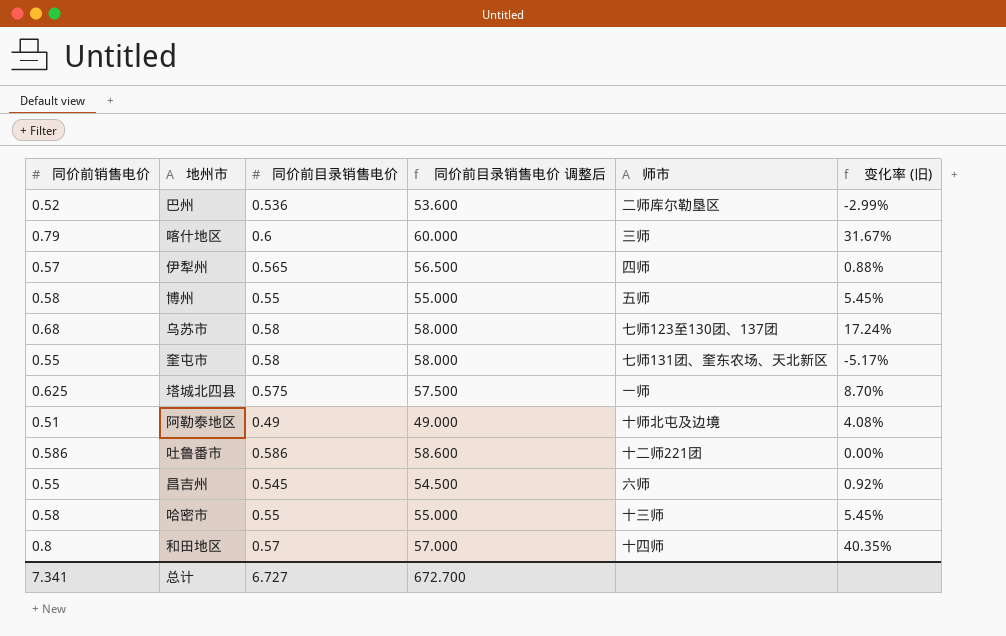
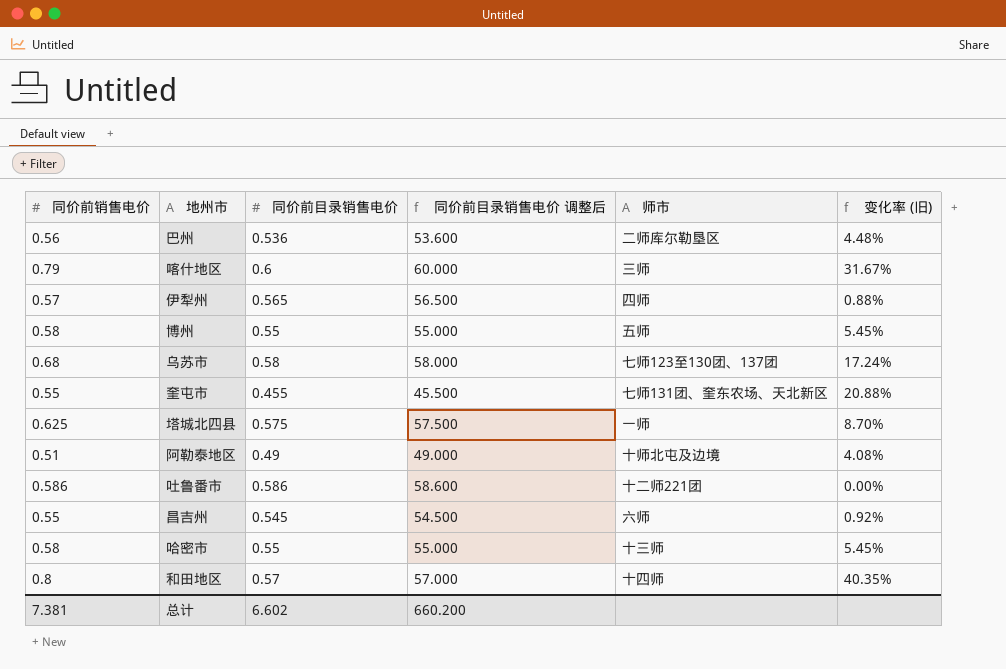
巴州 | 同价前销售电价: 0.52 -> 0.56
巴州 | 变化率 (旧): -2.99% -> 4.48%
奎屯市 | 同价前目录销售电价: 0.58 -> 0.455
奎屯市 | 同价前目录销售电价 调整后: 58.000 -> 45.500
奎屯市 | 变化率 (旧): -5.17% -> 20.88%
总计 | 同价前销售电价: 7.341 -> 7.381
总计 | 同价前目录销售电价: 6.727 -> 6.602
总计 | 同价前目录销售电价 调整后: 672.700 -> 660.200

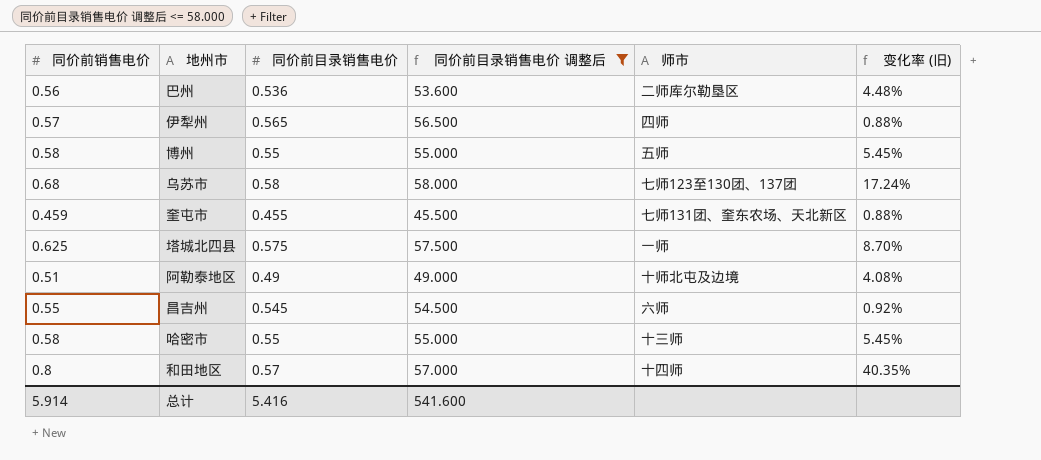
filter: none -> 同价前目录销售电价 调整后 <= 58.000
奎屯市 | 同价前销售电价: 0.55 -> 0.459
奎屯市 | 变化率 (旧): 20.88% -> 0.88%
总计 | 同价前销售电价: 7.381 -> 5.914
总计 | 同价前目录销售电价: 6.602 -> 5.416
总计 | 同价前目录销售电价 调整后: 660.200 -> 541.600

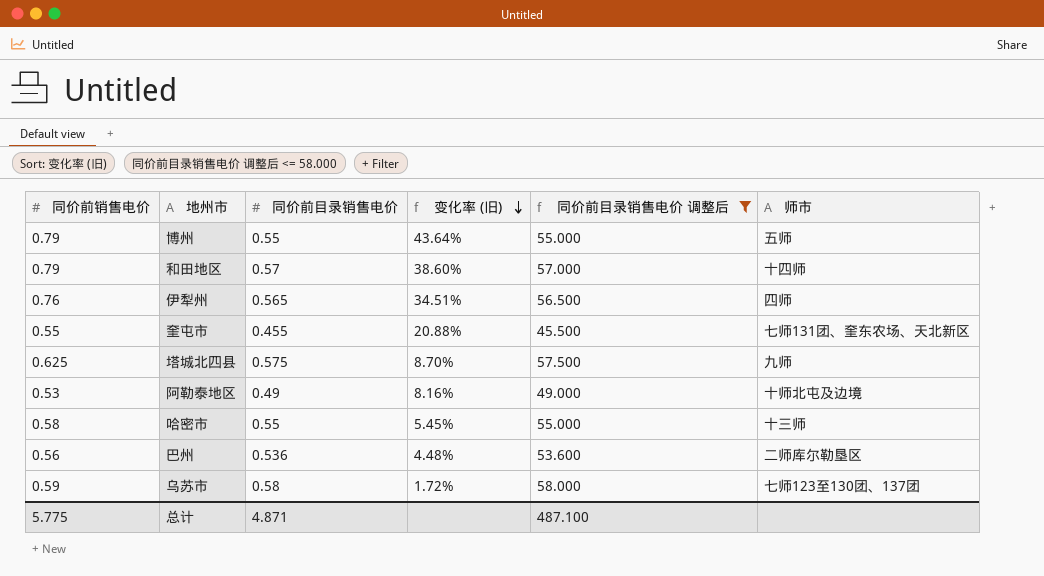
row order: none -> 变化率 (旧) descending
column 变化率 (旧) | position: 6 -> 4
row 昌吉州: 0.55 | 0.545 | 54.500 | 六师 | 0.92% -> none
博州 | 同价前销售电价: 0.58 -> 0.79
博州 | 变化率 (旧): 5.45% -> 43.64%
和田地区 | 同价前销售电价: 0.8 -> 0.79
和田地区 | 变化率 (旧): 40.35% -> 38.60%
伊犁州 | 同价前销售电价: 0.57 -> 0.76
伊犁州 | 变化率 (旧): 0.88% -> 34.51%
奎屯市 | 同价前销售电价: 0.459 -> 0.55
奎屯市 | 变化率 (旧): 0.88% -> 20.88%
塔城北四县 | 师市: 一师 -> 九师
阿勒泰地区 | 同价前销售电价: 0.51 -> 0.53
阿勒泰地区 | 变化率 (旧): 4.08% -> 8.16%
乌苏市 | 同价前销售电价: 0.68 -> 0.59
乌苏市 | 变化率 (旧): 17.24% -> 1.72%
总计 | 同价前销售电价: 5.914 -> 5.775
总计 | 同价前目录销售电价: 5.416 -> 4.871
总计 | 同价前目录销售电价 调整后: 541.600 -> 487.100

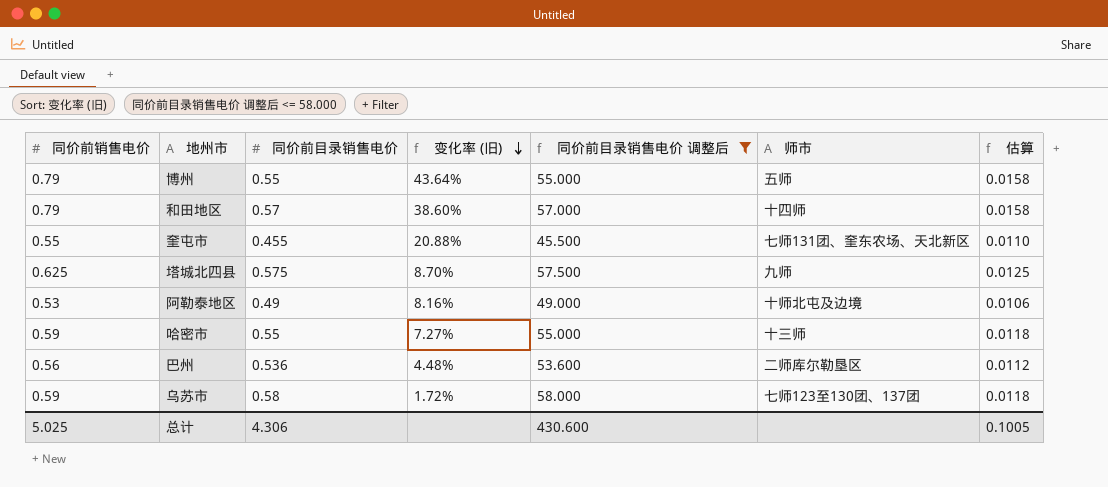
column 估算 | formula: none -> [同价前销售电价] * 0.02
row 伊犁州: 0.76 | 0.565 | 34.51% | 56.500 | 四师 -> none
哈密市 | 同价前销售电价: 0.58 -> 0.59
哈密市 | 变化率 (旧): 5.45% -> 7.27%
总计 | 同价前销售电价: 5.775 -> 5.025
总计 | 同价前目录销售电价: 4.871 -> 4.306
总计 | 同价前目录销售电价 调整后: 487.100 -> 430.600

